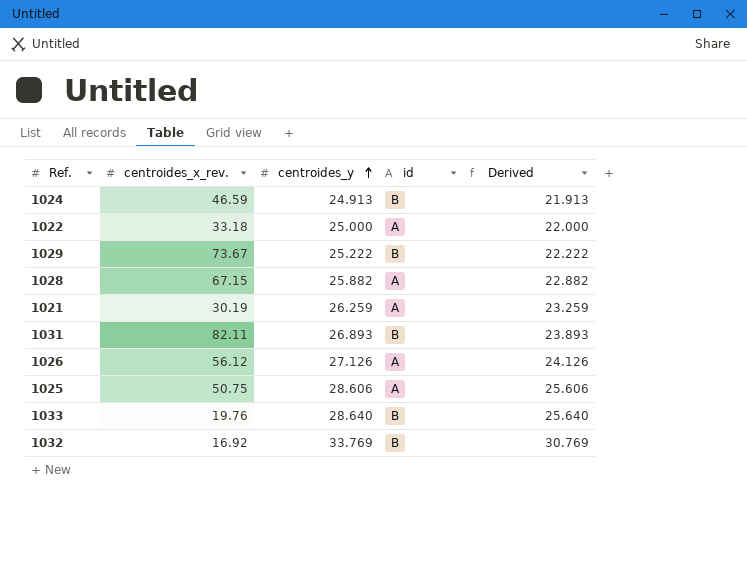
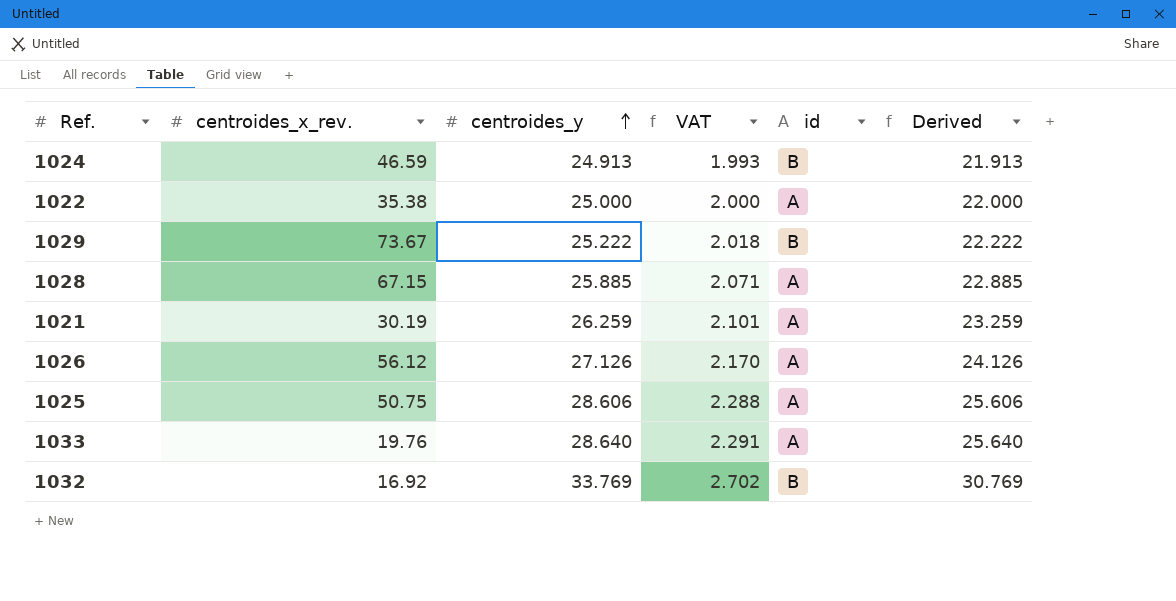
column VAT | formula: none -> [centroides_y] * 0.08
row 1031: 82.11 | 26.893 | B | 23.893 -> none
1022 | centroides_x_rev.: 33.18 -> 35.38
1028 | centroides_y: 25.882 -> 25.885
1028 | Derived: 22.882 -> 22.885
1033 | id: B -> A

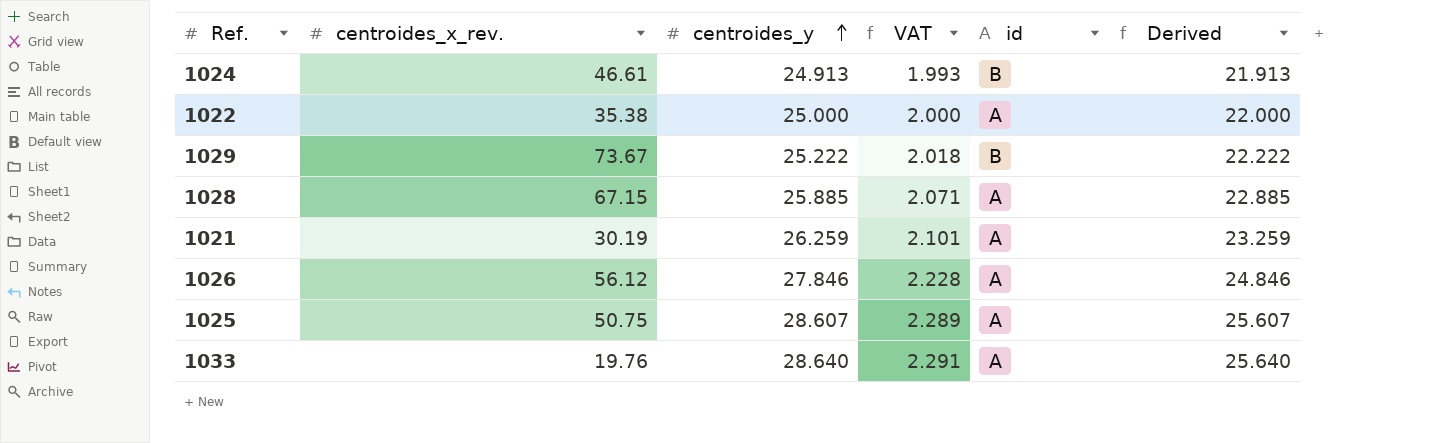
row 1032: 16.92 | 33.769 | 2.702 | B | 30.769 -> none
1024 | centroides_x_rev.: 46.59 -> 46.61
1026 | centroides_y: 27.126 -> 27.846
1026 | VAT: 2.170 -> 2.228
1026 | Derived: 24.126 -> 24.846
1025 | centroides_y: 28.606 -> 28.607
1025 | VAT: 2.288 -> 2.289
1025 | Derived: 25.606 -> 25.607

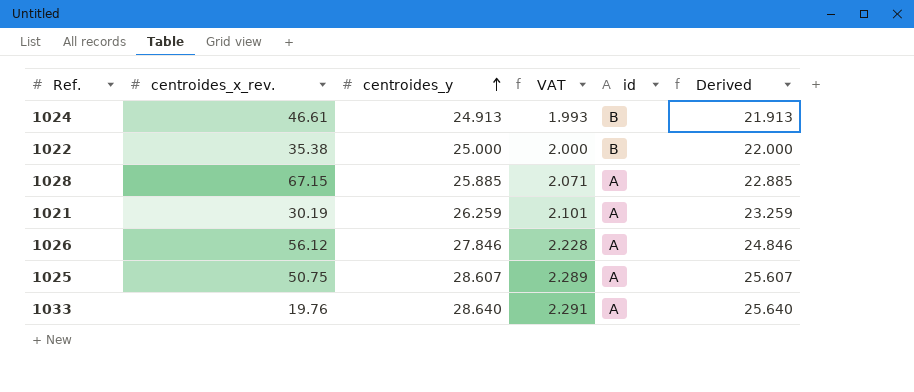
row 1029: 73.67 | 25.222 | 2.018 | B | 22.222 -> none
1022 | id: A -> B

